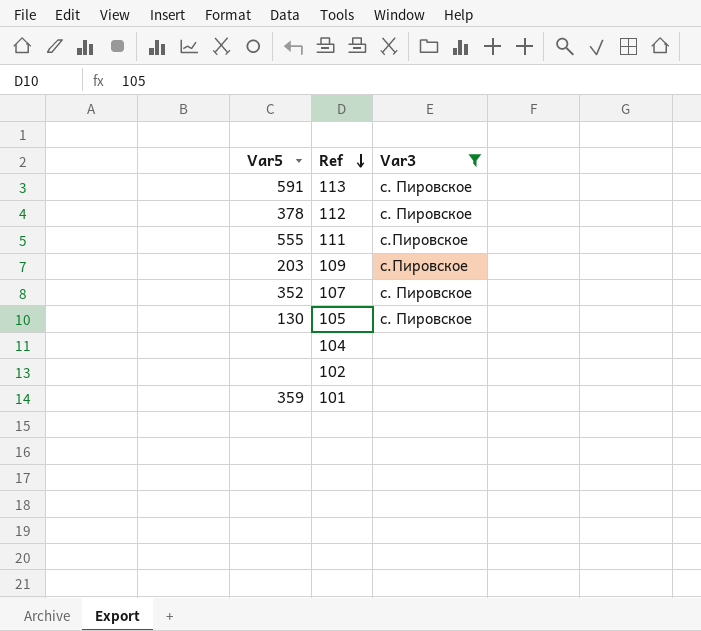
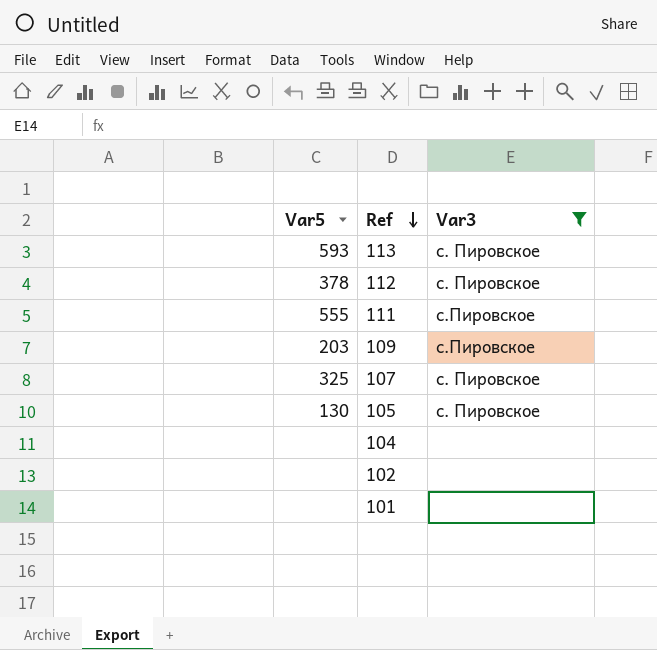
113 | Var5: 591 -> 593
107 | Var5: 352 -> 325
101 | Var5: 359 -> none

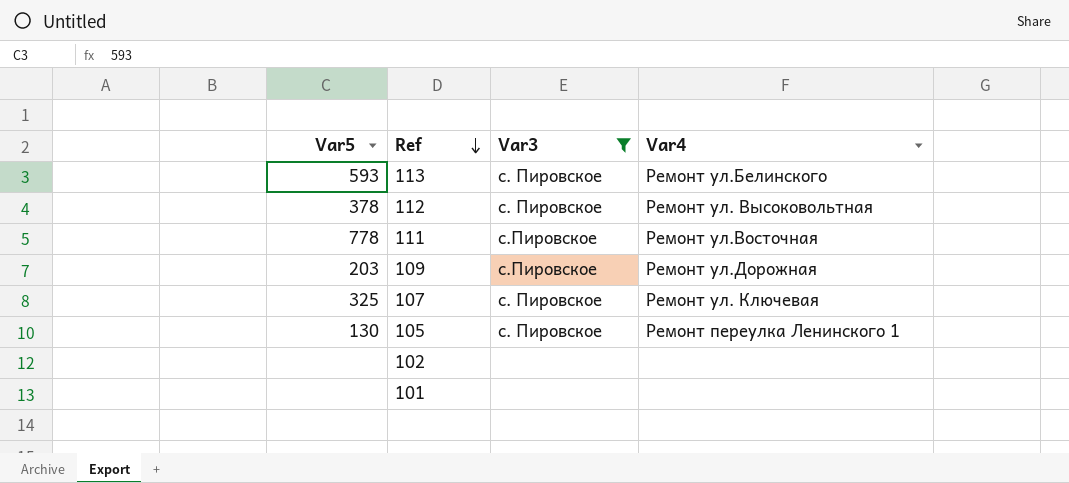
column Var4 | position: none -> 4
row 104: none | none -> none
111 | Var5: 555 -> 778

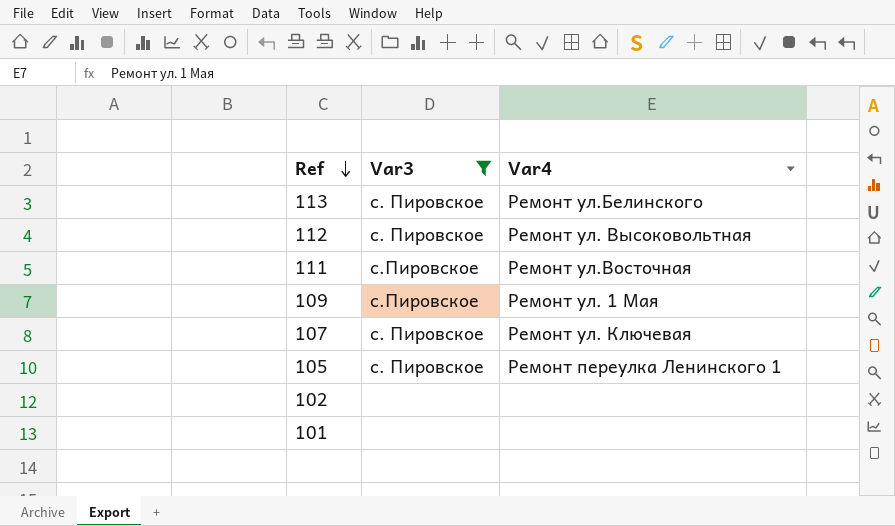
column Var5 | position: 1 -> none
109 | Var4: Ремонт ул.Дорожная -> Ремонт ул. 1 Мая

